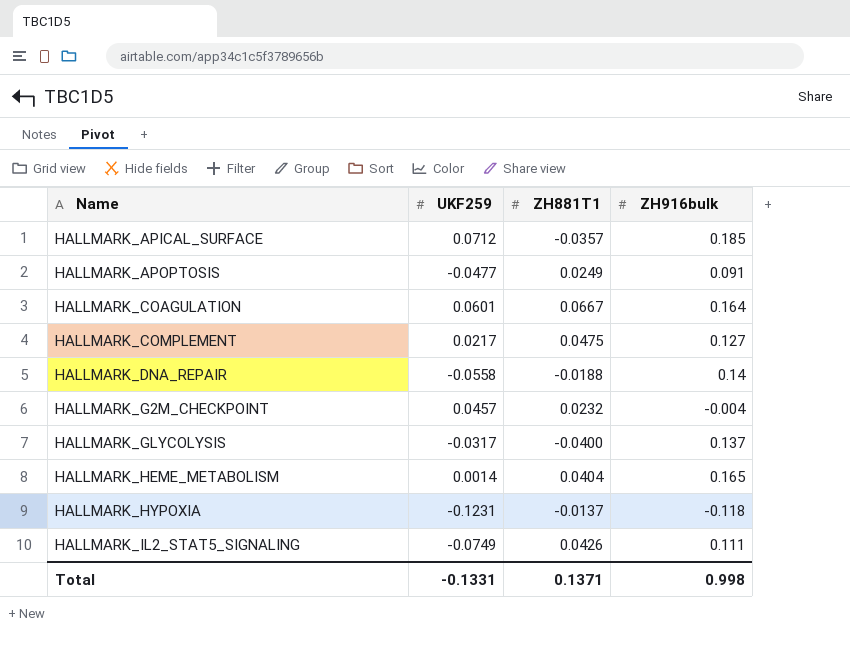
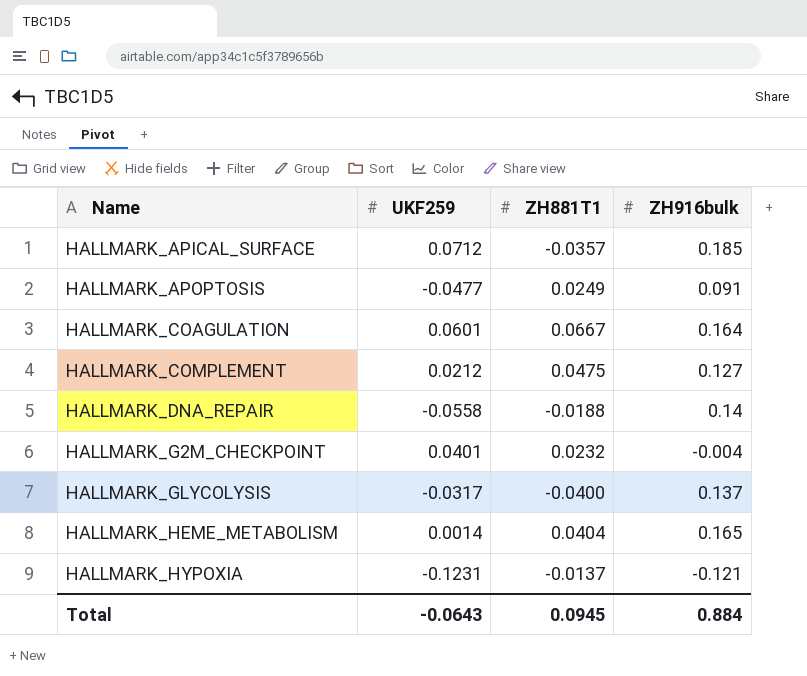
row HALLMARK_IL2_STAT5_SIGNALING: -0.0749 | 0.0426 | 0.111 -> none
HALLMARK_COMPLEMENT | UKF259: 0.0217 -> 0.0212
HALLMARK_G2M_CHECKPOINT | UKF259: 0.0457 -> 0.0401
HALLMARK_HYPOXIA | ZH916bulk: -0.118 -> -0.121
Total | UKF259: -0.1331 -> -0.0643
Total | ZH881T1: 0.1371 -> 0.0945
Total | ZH916bulk: 0.998 -> 0.884

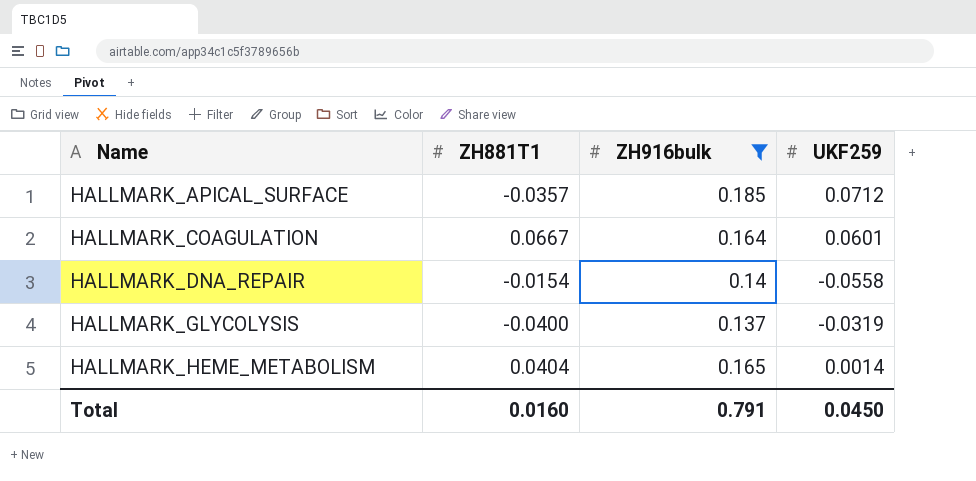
filter: none -> ZH916bulk >= 0.137
column UKF259 | position: 2 -> 4
HALLMARK_DNA_REPAIR | ZH881T1: -0.0188 -> -0.0154
HALLMARK_GLYCOLYSIS | UKF259: -0.0317 -> -0.0319
Total | ZH881T1: 0.0945 -> 0.0160
Total | ZH916bulk: 0.884 -> 0.791
Total | UKF259: -0.0643 -> 0.0450

